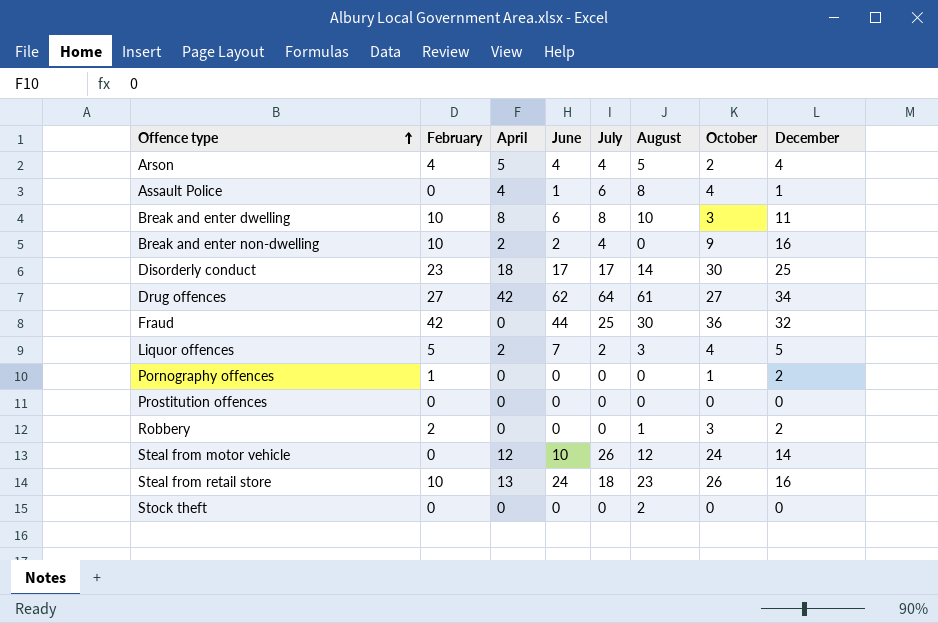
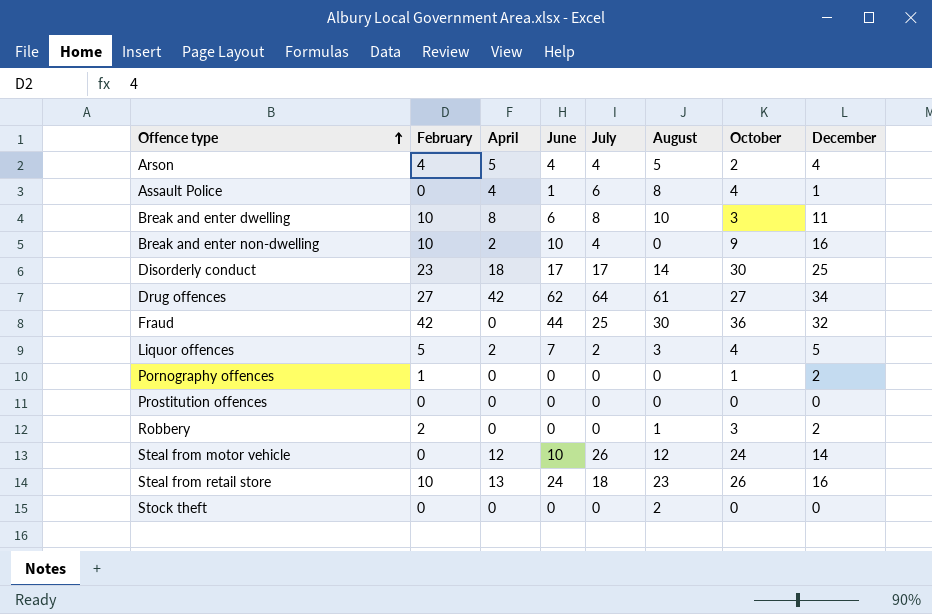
Break and enter non-dwelling | June: 2 -> 10

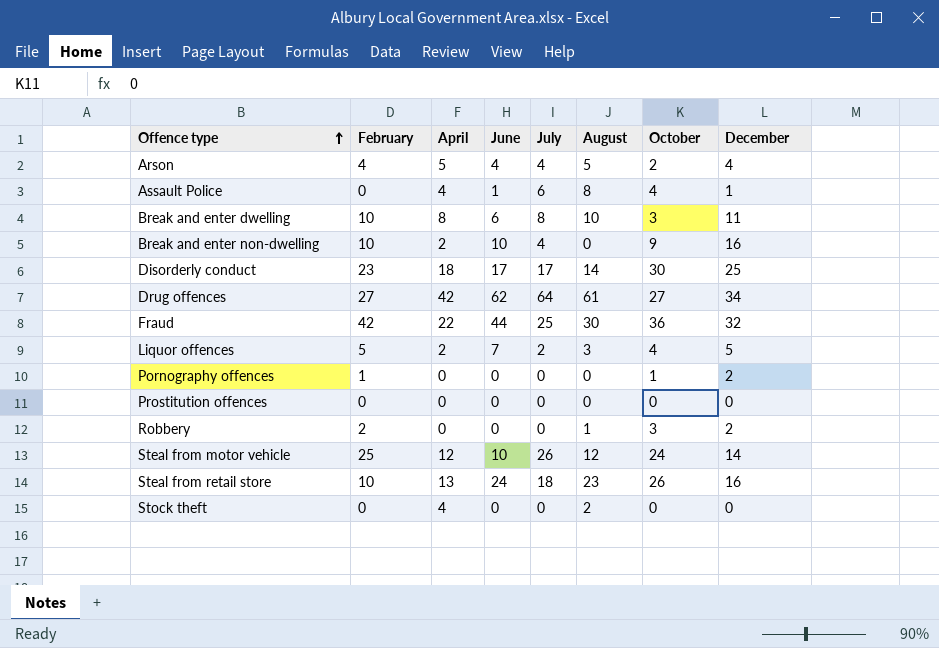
Fraud | April: 0 -> 22
Steal from motor vehicle | February: 0 -> 25
Stock theft | April: 0 -> 4

